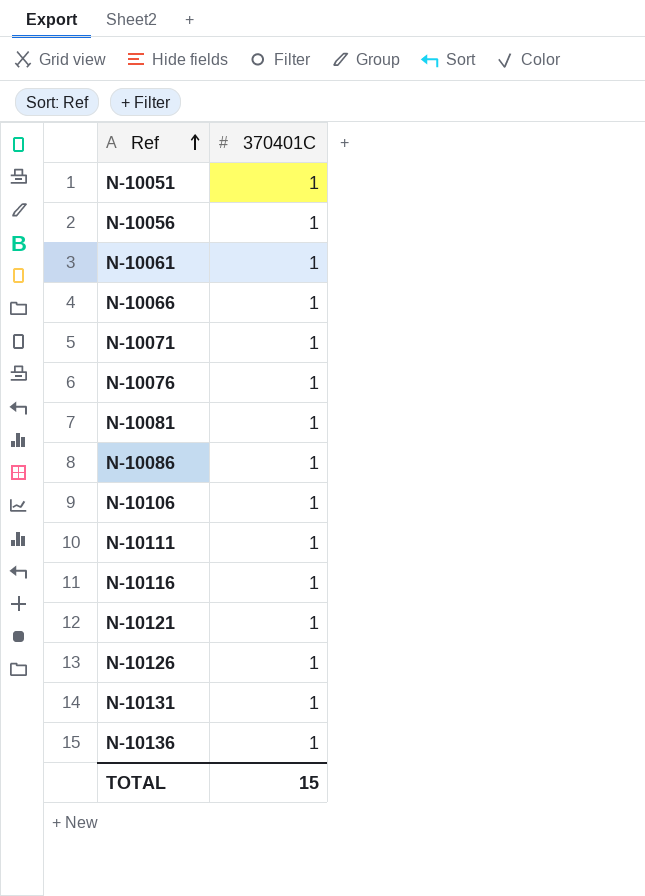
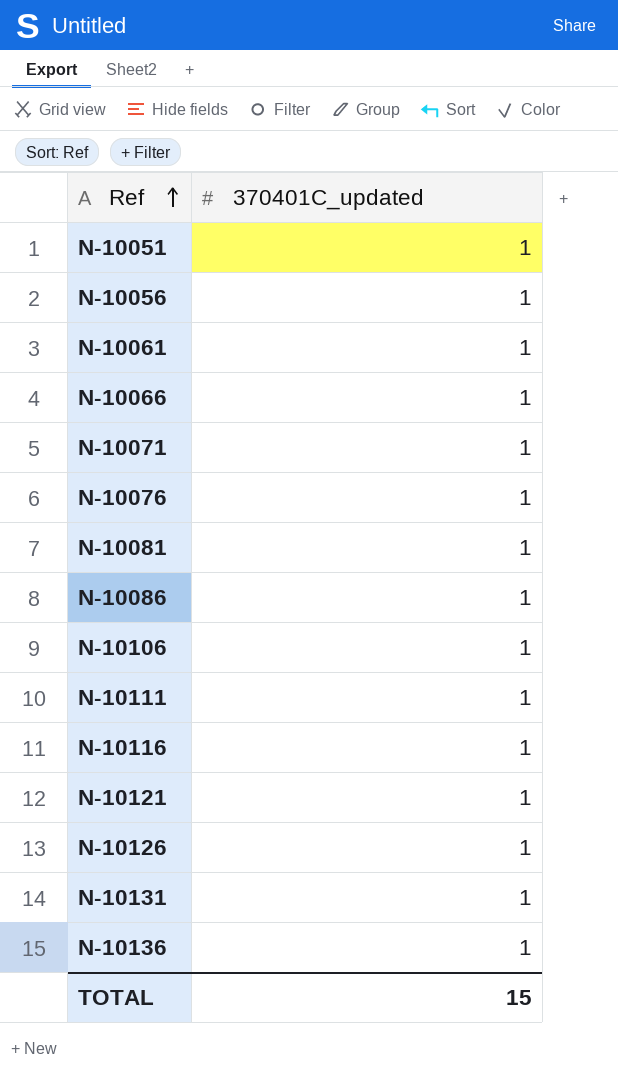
column name: 370401C -> 370401C_updated

